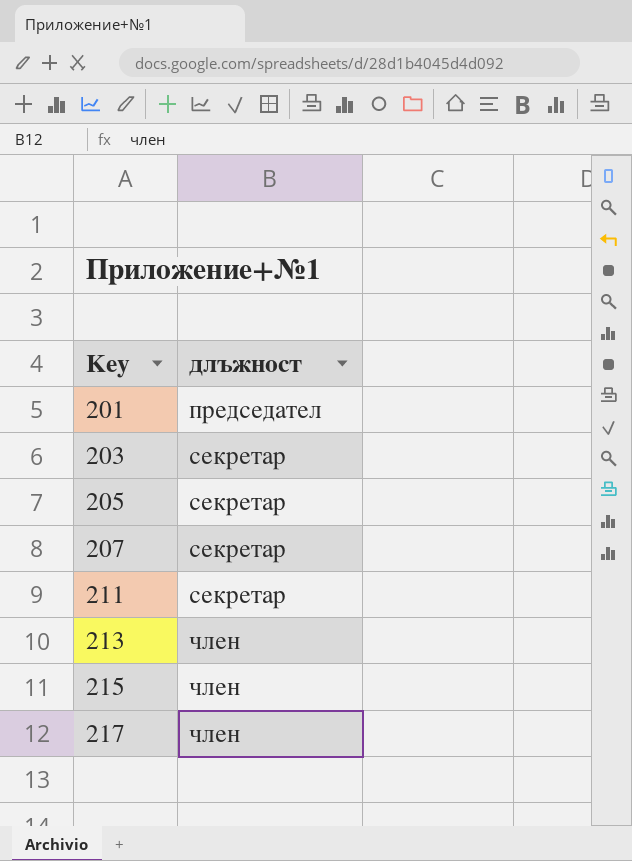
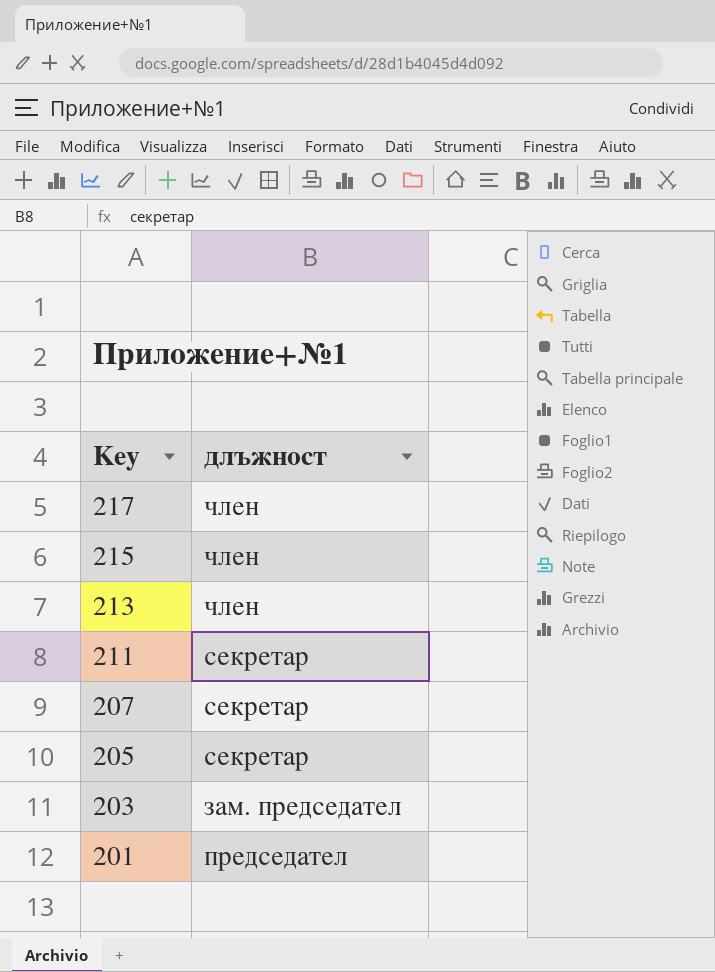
row order: Key ascending -> Key descending
203 | длъжност: секретар -> зам. председател

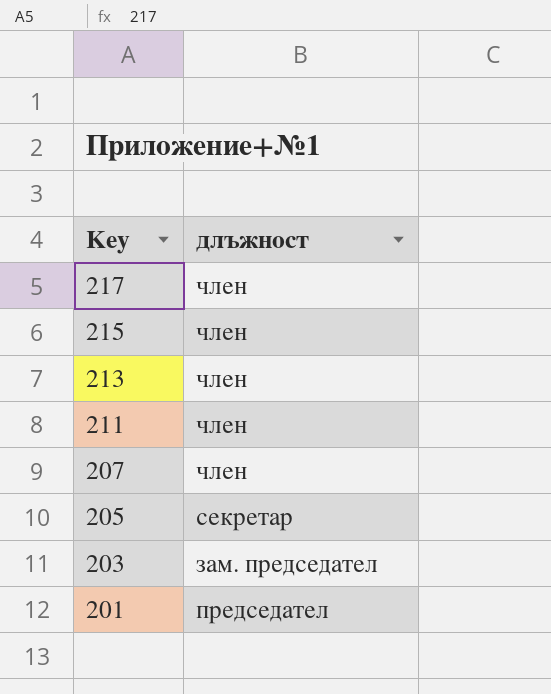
211 | длъжност: секретар -> член
207 | длъжност: секретар -> член

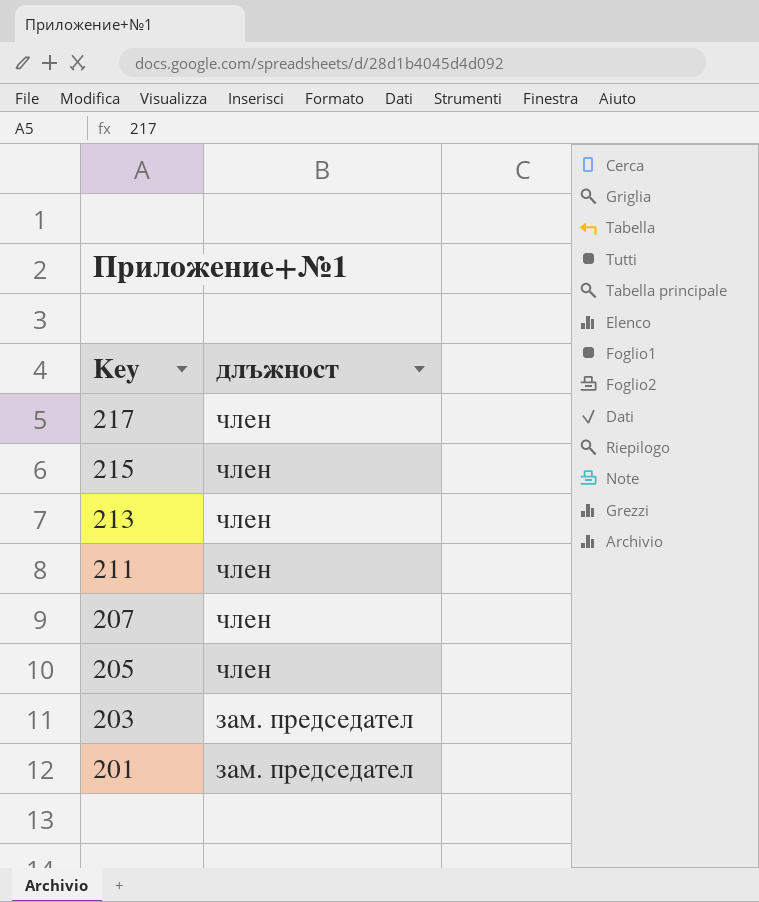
205 | длъжност: секретар -> член
201 | длъжност: председател -> зам. председател

